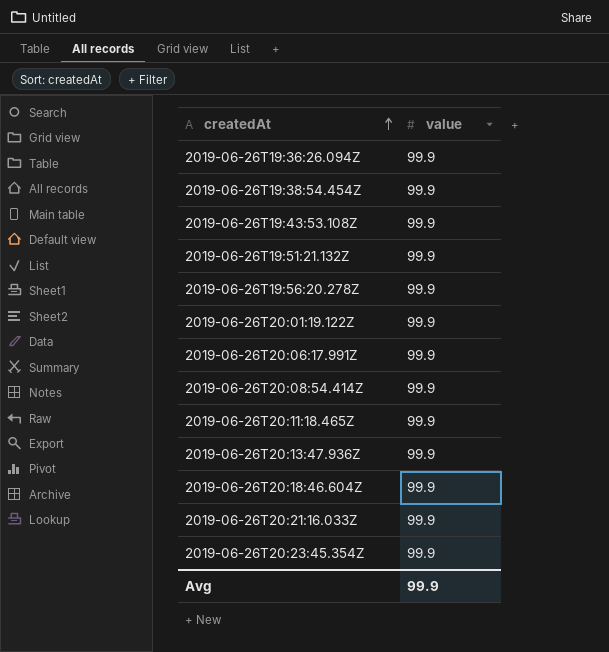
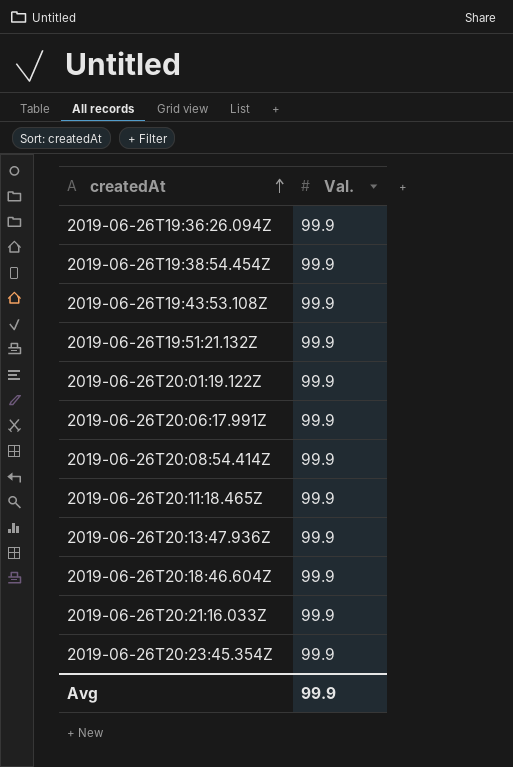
column name: value -> Val.
row 2019-06-26T19:56:20.278Z: 99.9 -> none

